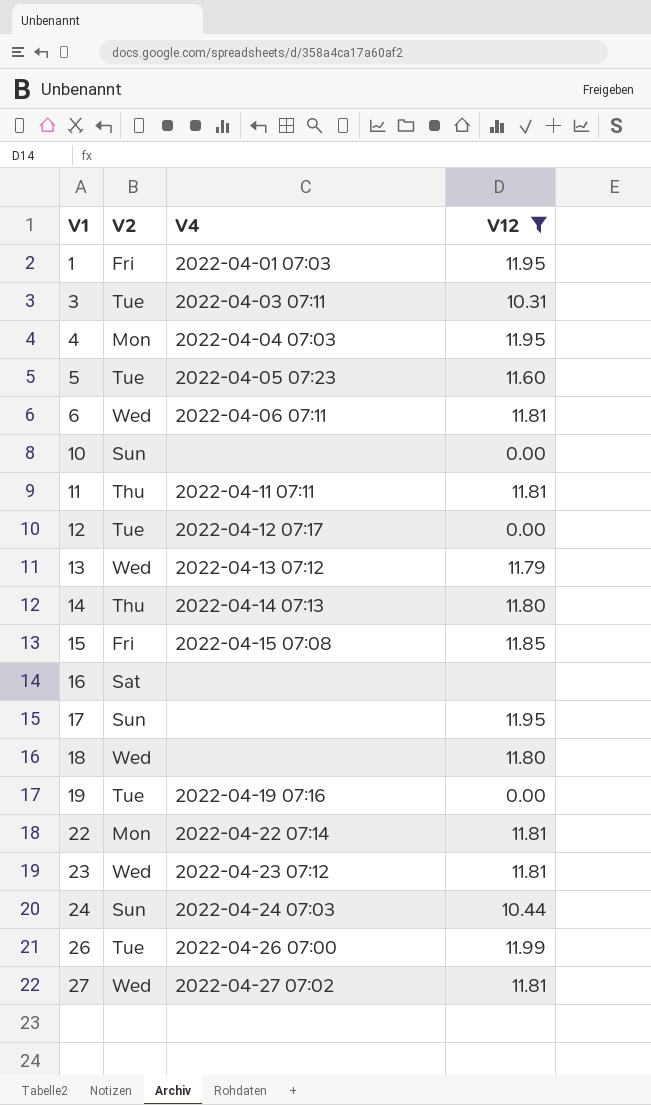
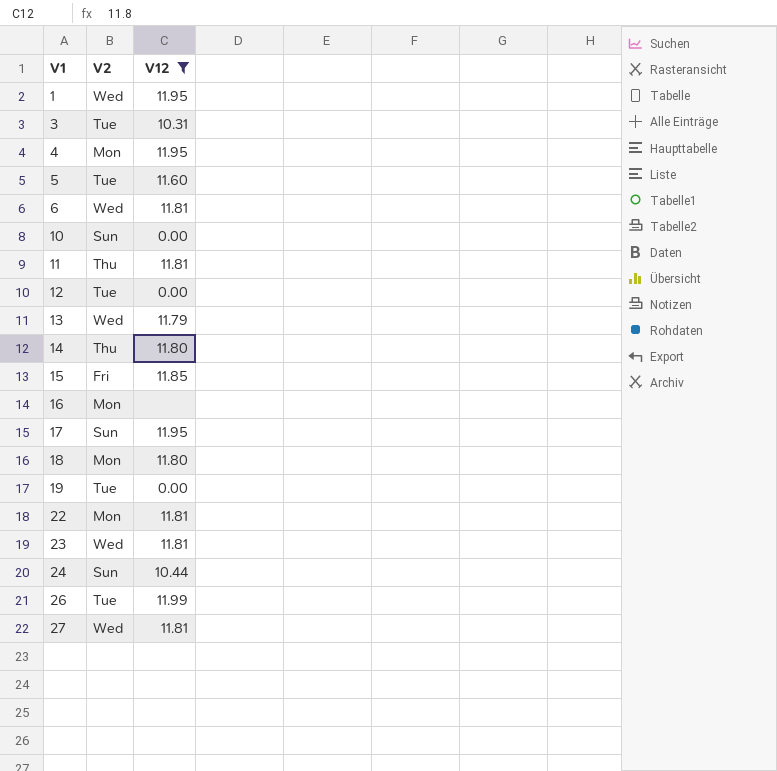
column V4 | position: 3 -> none
1 | V2: Fri -> Wed
16 | V2: Sat -> Mon
18 | V2: Wed -> Mon

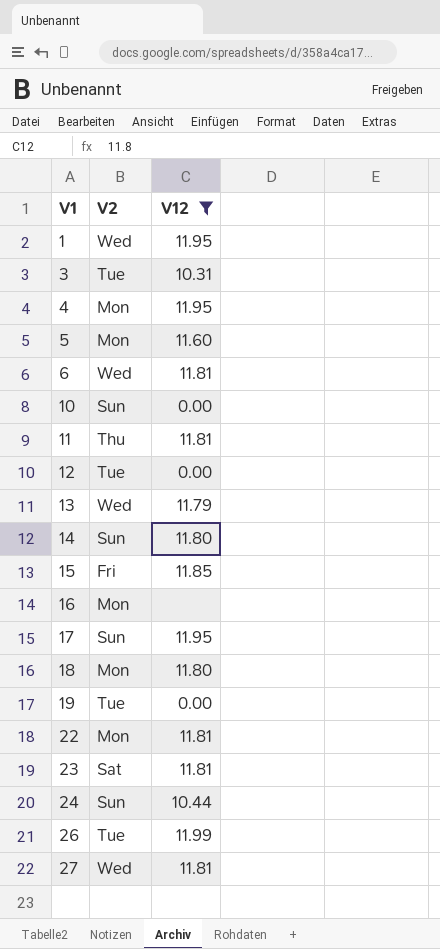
5 | V2: Tue -> Mon
14 | V2: Thu -> Sun
23 | V2: Wed -> Sat

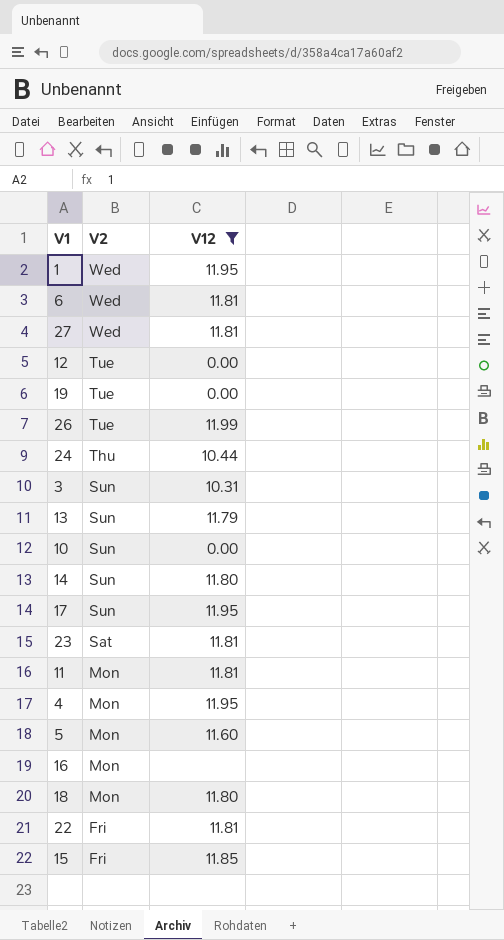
row order: V1 ascending -> V2 descending
24 | V2: Sun -> Thu
3 | V2: Tue -> Sun
13 | V2: Wed -> Sun
11 | V2: Thu -> Mon
22 | V2: Mon -> Fri

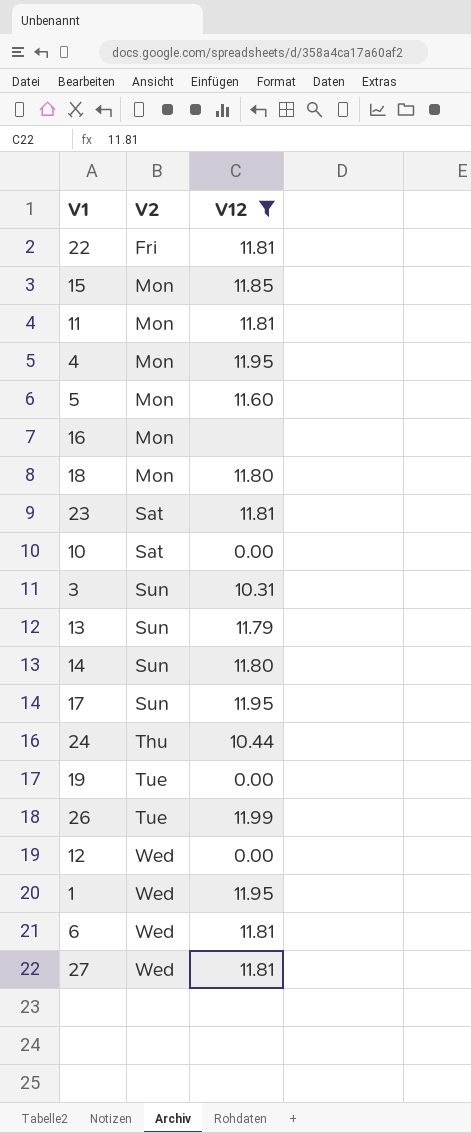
row order: V2 descending -> V2 ascending
15 | V2: Fri -> Mon
10 | V2: Sun -> Sat
12 | V2: Tue -> Wed

